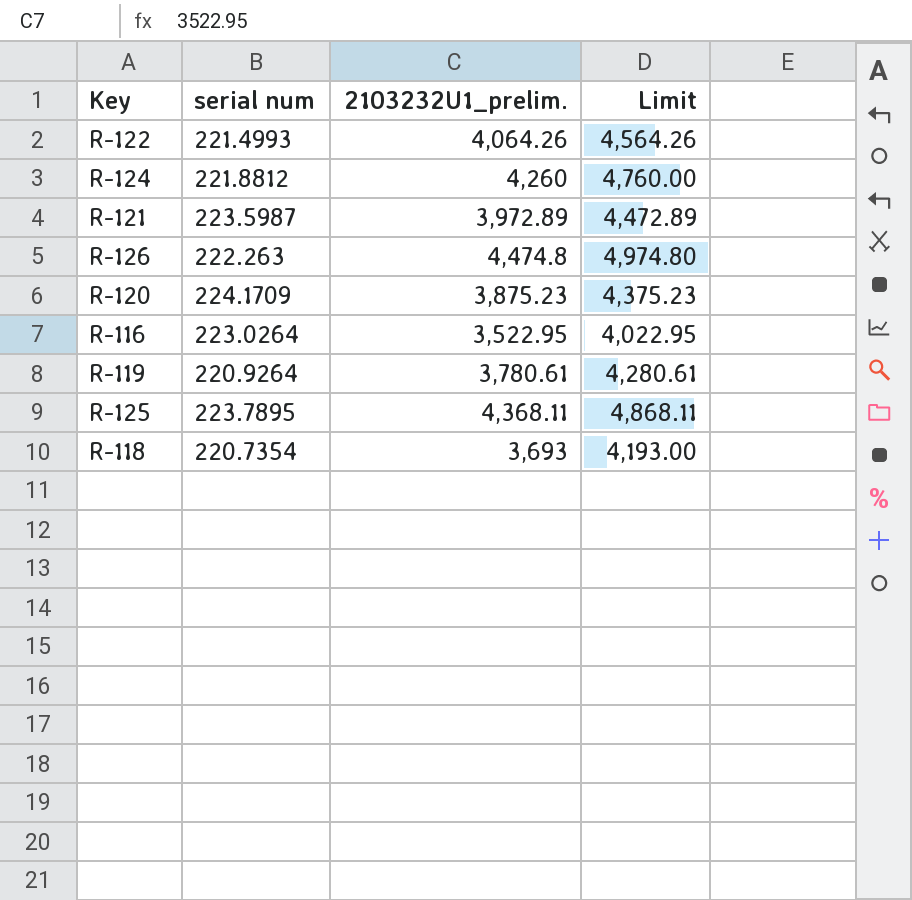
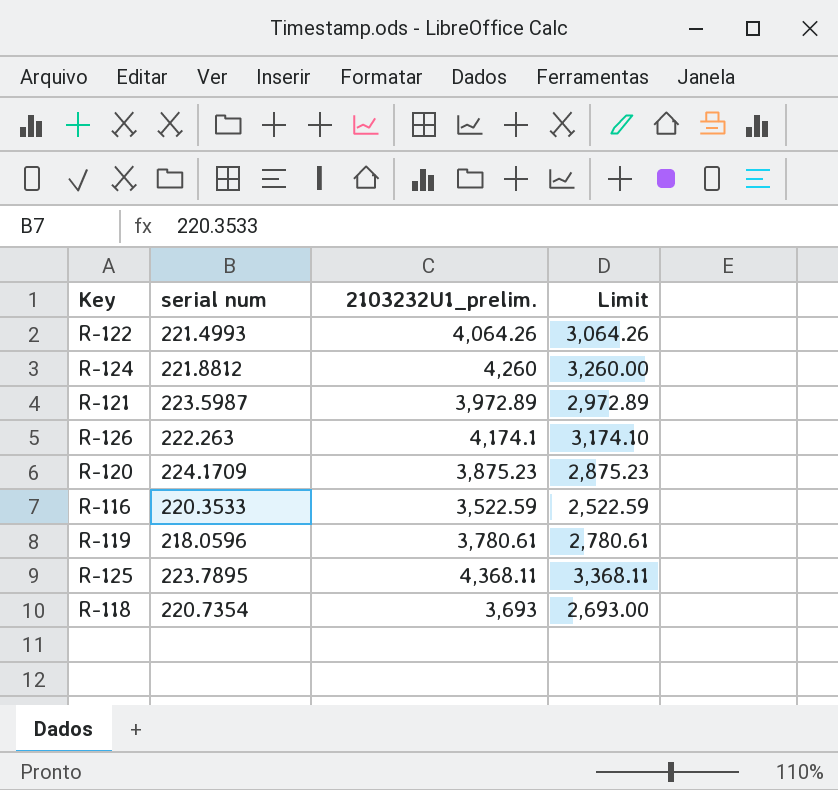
column Limit | formula: [2103232U1_prelim.] + 500 -> [2103232U1_prelim.] - 1000
R-126 | 2103232U1_prelim.: 4,474.8 -> 4,174.1
R-116 | serial num: 223.0264 -> 220.3533
R-116 | 2103232U1_prelim.: 3,522.95 -> 3,522.59
R-119 | serial num: 220.9264 -> 218.0596

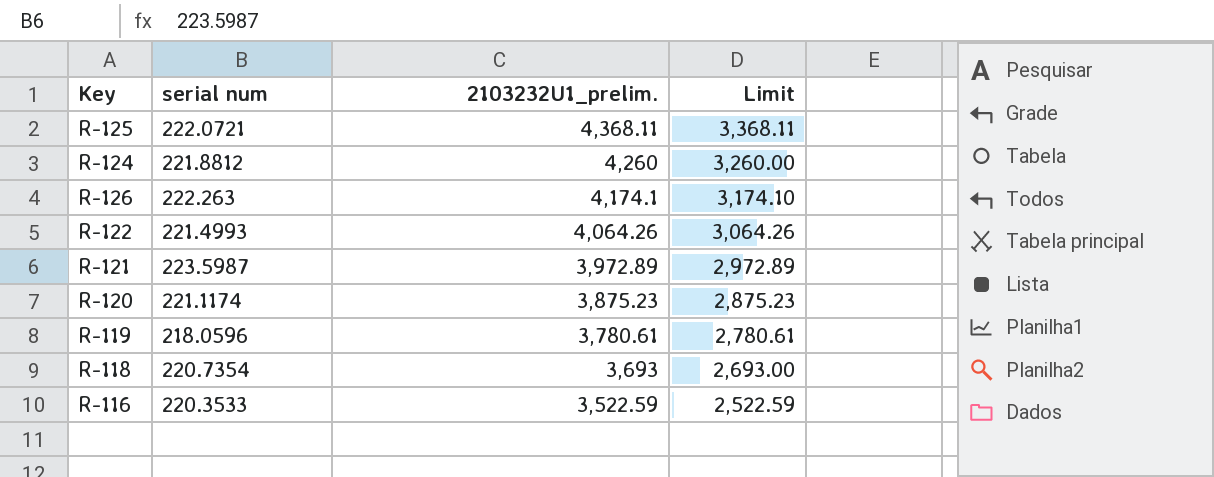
row order: none -> 2103232U1_prelim. descending
R-125 | serial num: 223.7895 -> 222.0721
R-120 | serial num: 224.1709 -> 221.1174

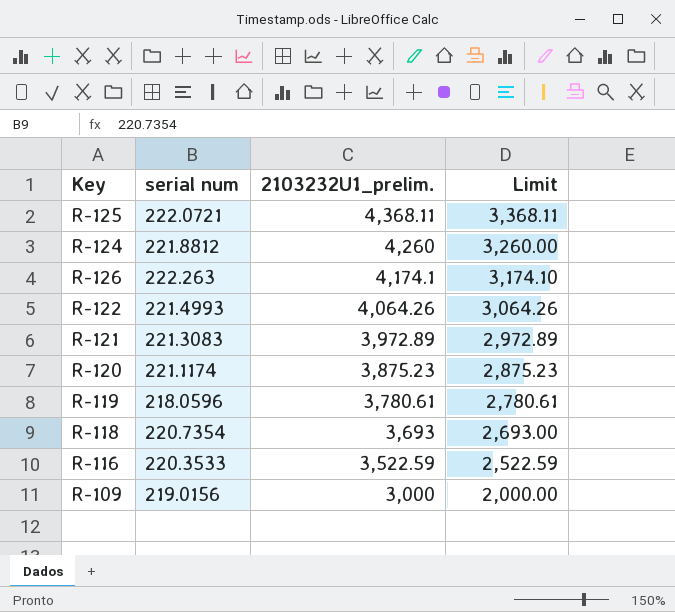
R-121 | serial num: 223.5987 -> 221.3083
row R-109: none -> 219.0156 | 3,000 | 2,000.00

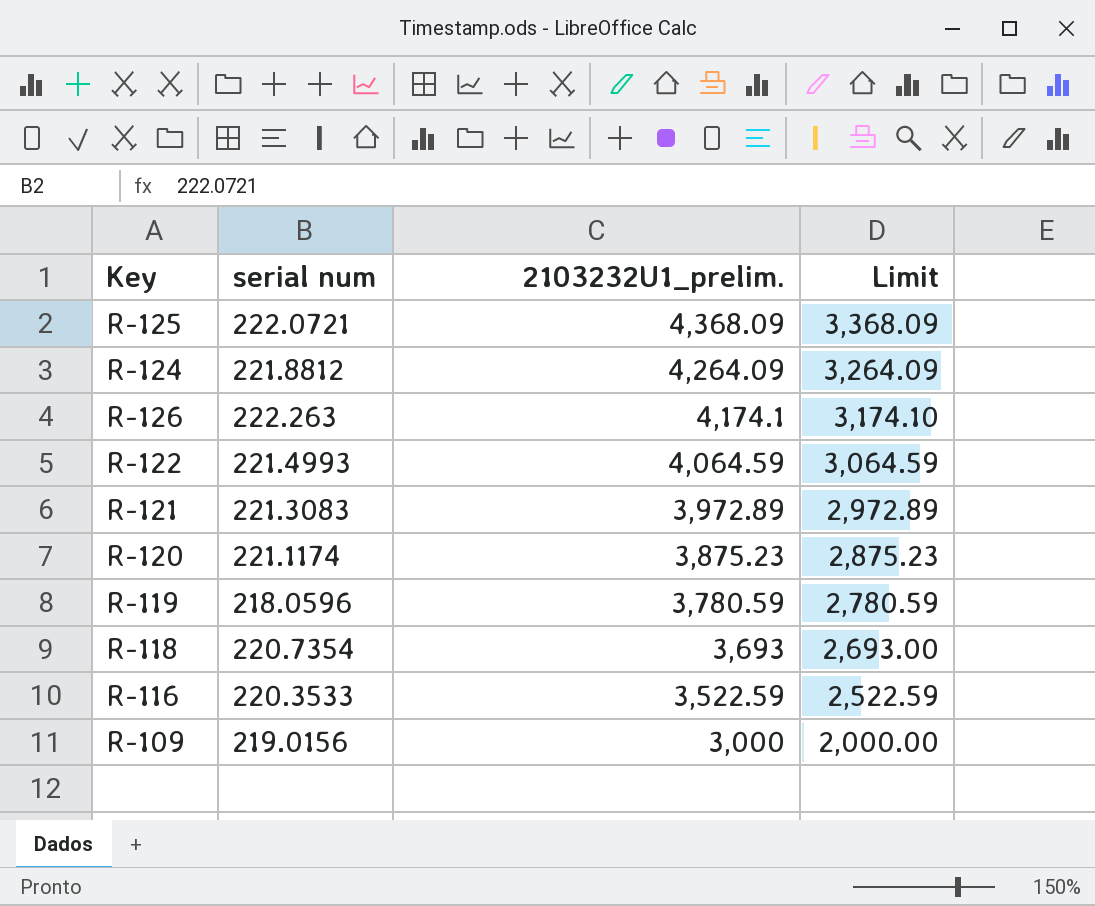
R-125 | 2103232U1_prelim.: 4,368.11 -> 4,368.09
R-125 | Limit: 3,368.11 -> 3,368.09
R-124 | 2103232U1_prelim.: 4,260 -> 4,264.09
R-124 | Limit: 3,260.00 -> 3,264.09
R-122 | 2103232U1_prelim.: 4,064.26 -> 4,064.59
R-122 | Limit: 3,064.26 -> 3,064.59
R-119 | 2103232U1_prelim.: 3,780.61 -> 3,780.59
R-119 | Limit: 2,780.61 -> 2,780.59

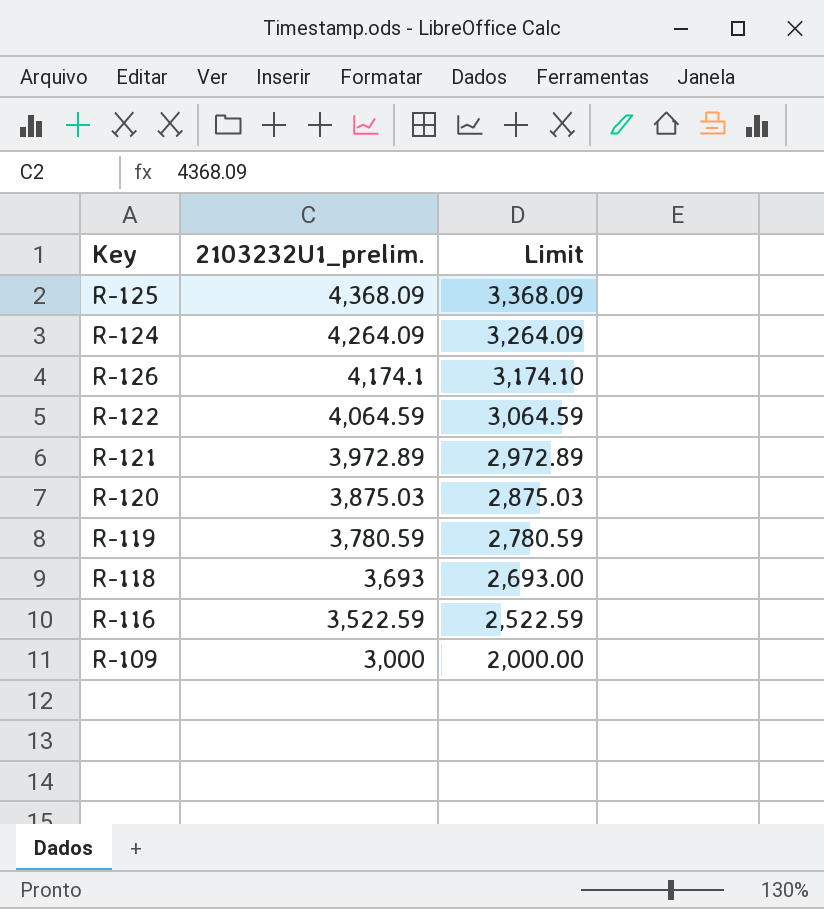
column serial num | position: 2 -> none
R-120 | 2103232U1_prelim.: 3,875.23 -> 3,875.03
R-120 | Limit: 2,875.23 -> 2,875.03

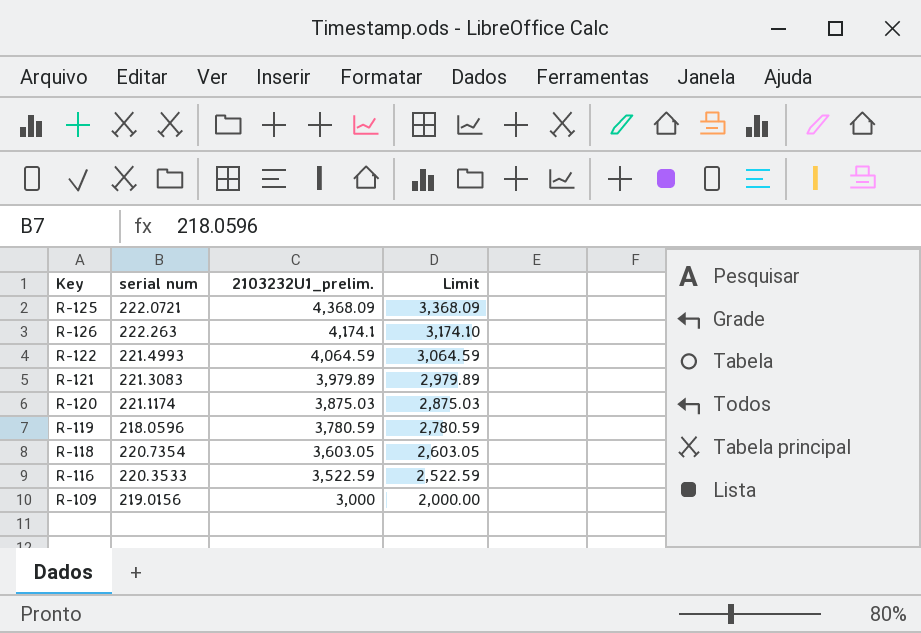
column serial num | position: none -> 2
row R-124: 4,264.09 | 3,264.09 -> none
R-121 | 2103232U1_prelim.: 3,972.89 -> 3,979.89
R-121 | Limit: 2,972.89 -> 2,979.89
R-118 | 2103232U1_prelim.: 3,693 -> 3,603.05
R-118 | Limit: 2,693.00 -> 2,603.05

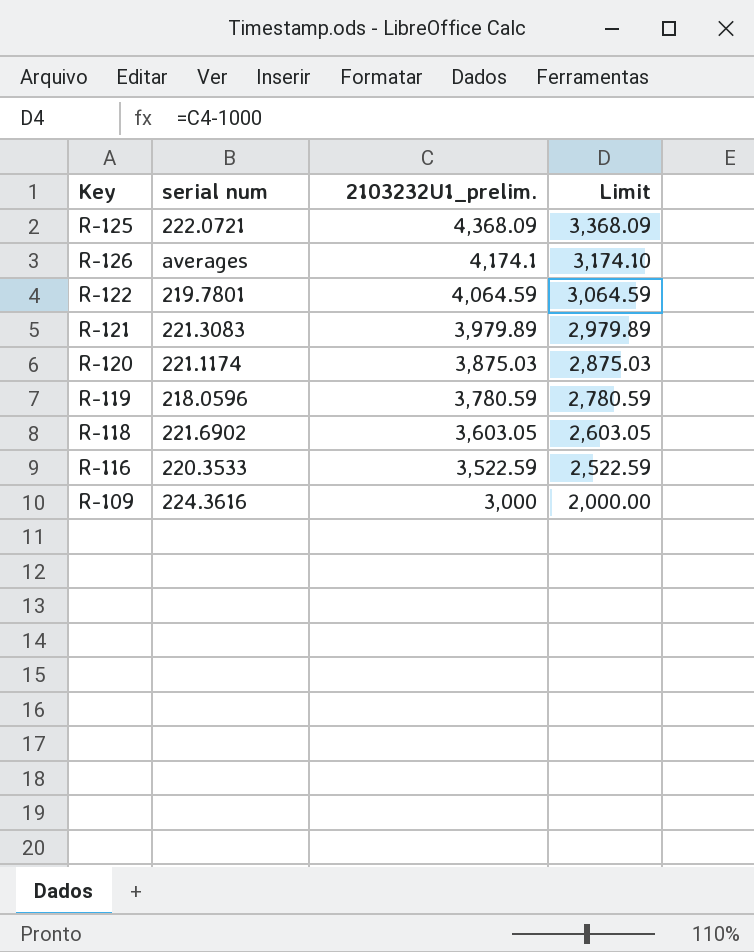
R-126 | serial num: 222.263 -> averages
R-122 | serial num: 221.4993 -> 219.7801
R-118 | serial num: 220.7354 -> 221.6902
R-109 | serial num: 219.0156 -> 224.3616

